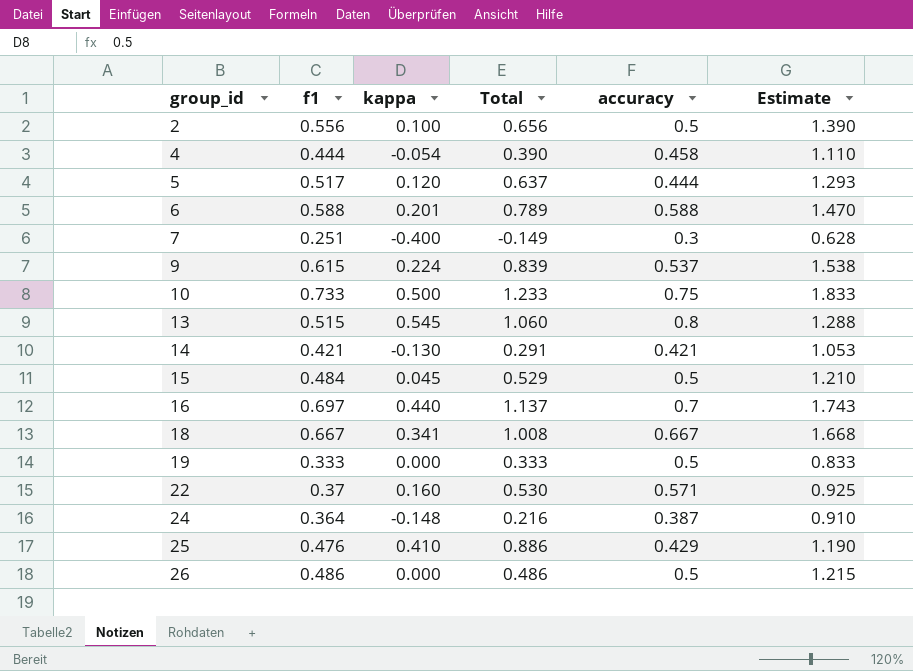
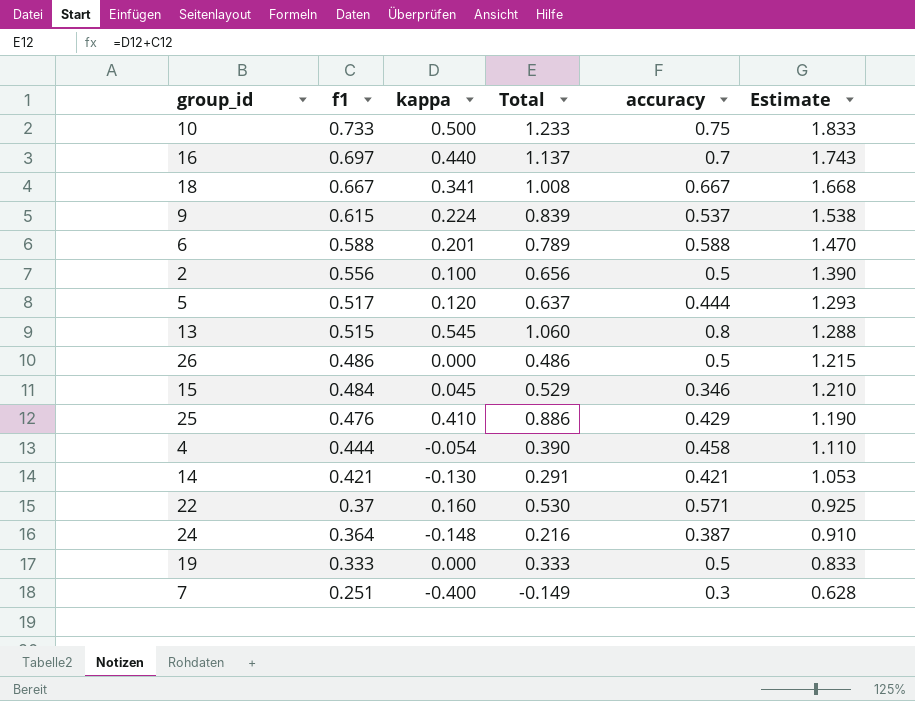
row order: group_id ascending -> f1 descending
15 | accuracy: 0.5 -> 0.346

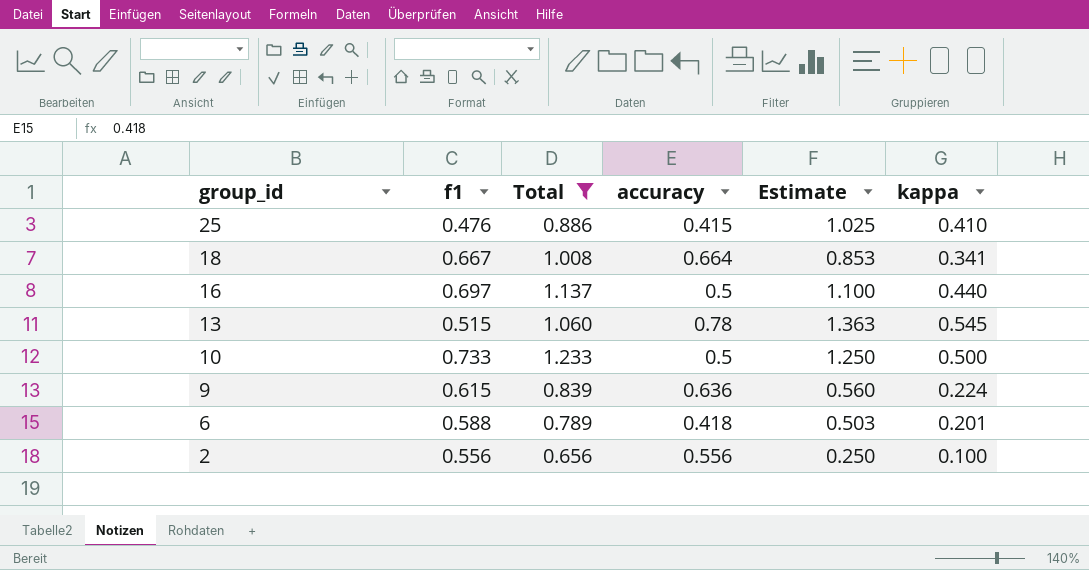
filter: none -> Total >= 0.656
row order: f1 descending -> group_id descending
column Estimate | formula: [f1] * 2.5 -> [kappa] * 2.5
column kappa | position: 3 -> 6
25 | accuracy: 0.429 -> 0.415
18 | accuracy: 0.667 -> 0.664
16 | accuracy: 0.7 -> 0.5
13 | accuracy: 0.8 -> 0.78
10 | accuracy: 0.75 -> 0.5
9 | accuracy: 0.537 -> 0.636
6 | accuracy: 0.588 -> 0.418
2 | accuracy: 0.5 -> 0.556

